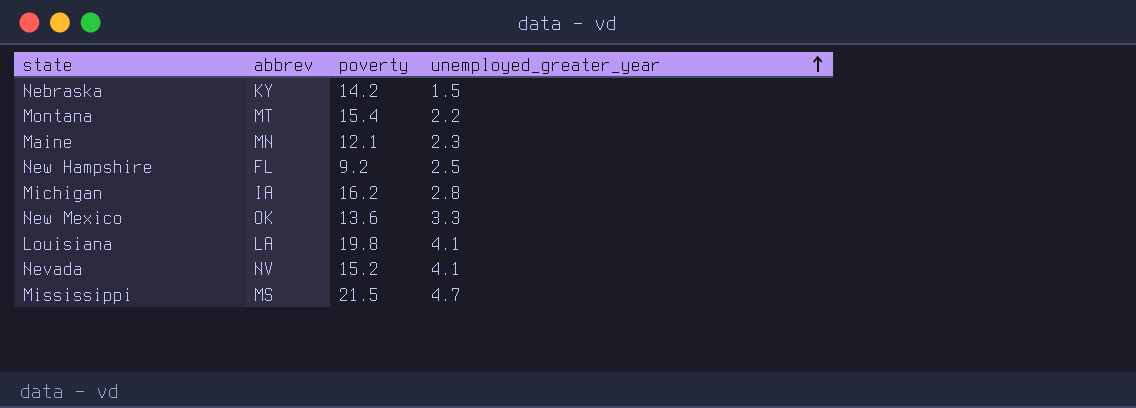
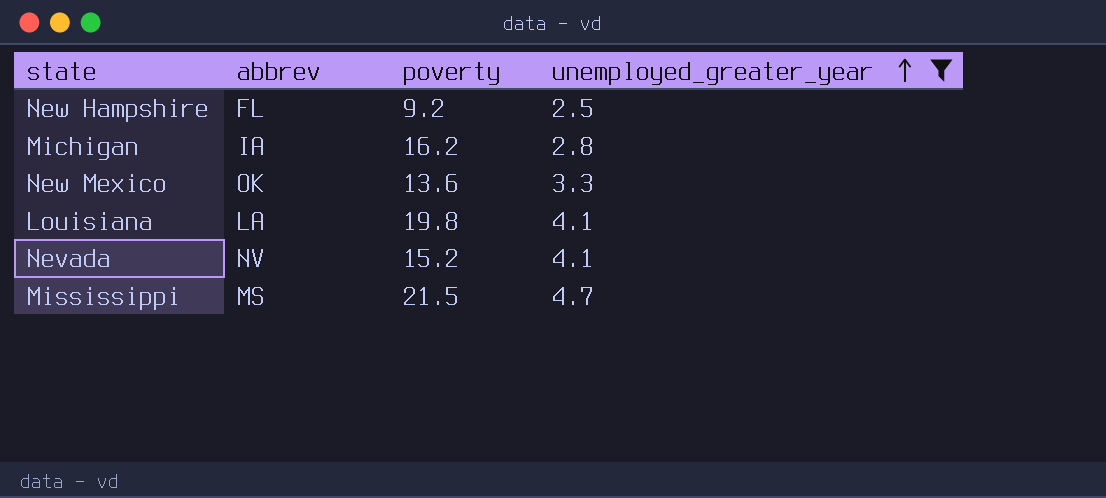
filter: none -> unemployed_greater_year >= 2.5

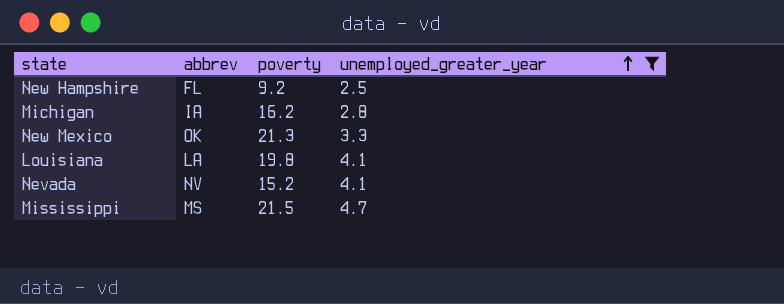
New Mexico | poverty: 13.6 -> 21.3

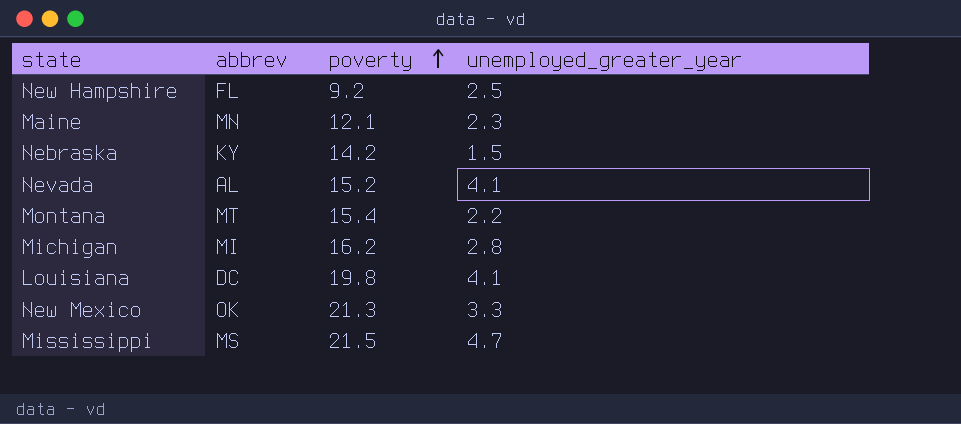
filter: unemployed_greater_year >= 2.5 -> none
row order: unemployed_greater_year ascending -> poverty ascending
Nevada | abbrev: NV -> AL
Michigan | abbrev: IA -> MI
Louisiana | abbrev: LA -> DC

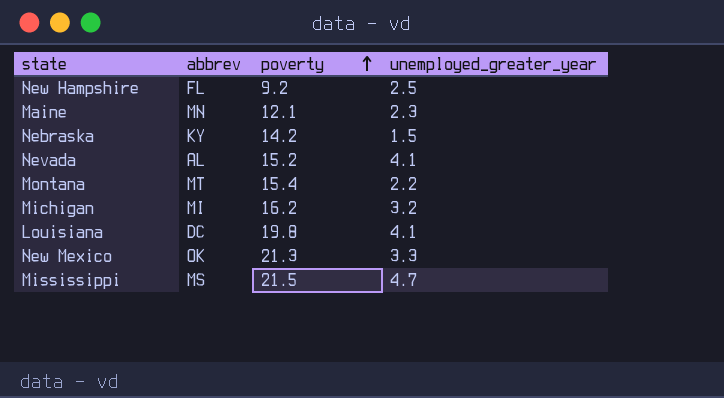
Michigan | unemployed_greater_year: 2.8 -> 3.2

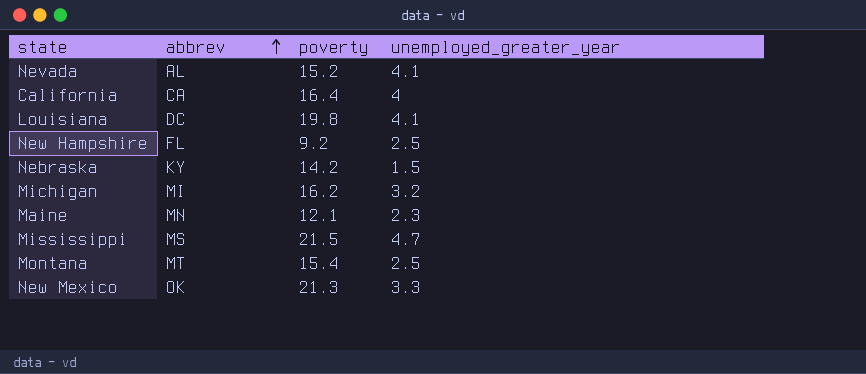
row order: poverty ascending -> abbrev ascending
row California: none -> CA | 16.4 | 4
Montana | unemployed_greater_year: 2.2 -> 2.5

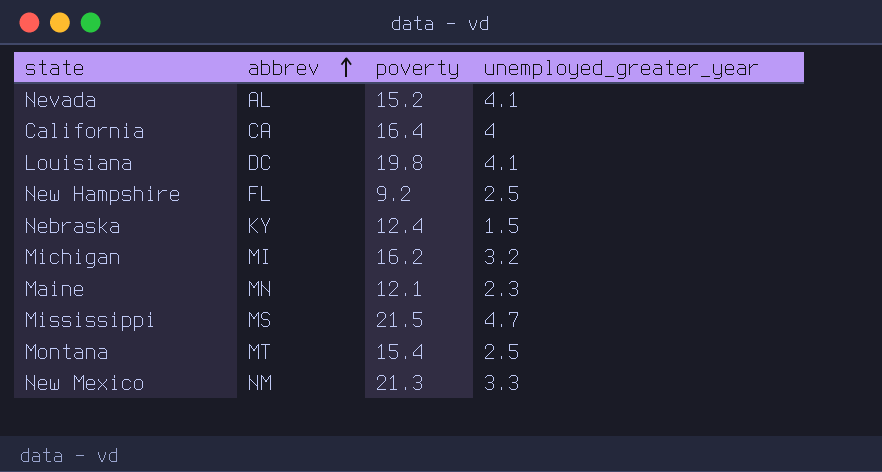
Nebraska | poverty: 14.2 -> 12.4
New Mexico | abbrev: OK -> NM

